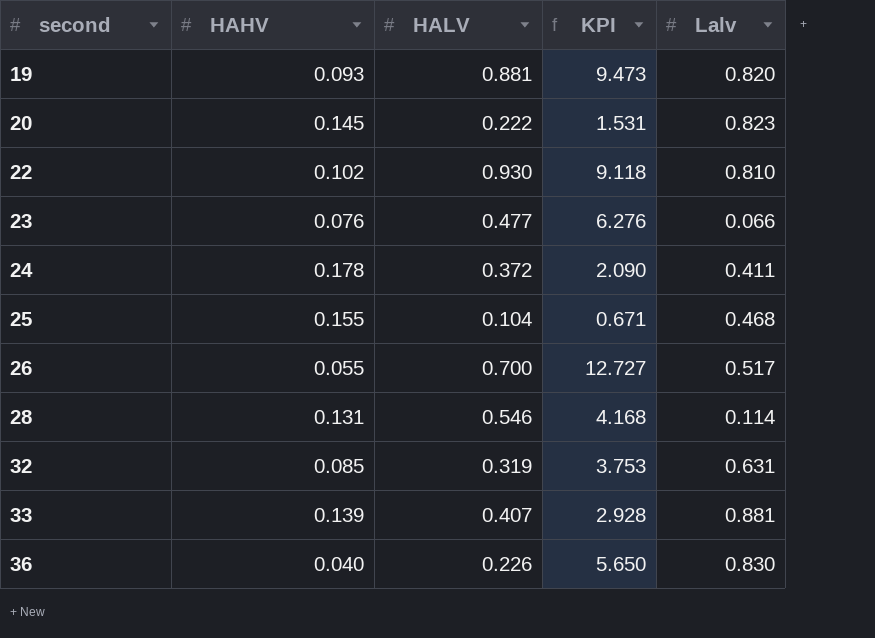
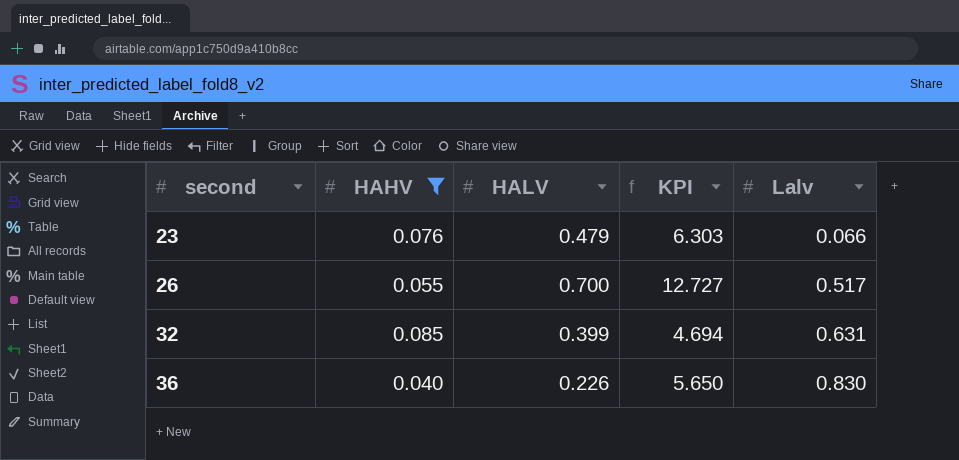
filter: none -> HAHV <= 0.085
23 | HALV: 0.477 -> 0.479
23 | KPI: 6.276 -> 6.303
32 | HALV: 0.319 -> 0.399
32 | KPI: 3.753 -> 4.694

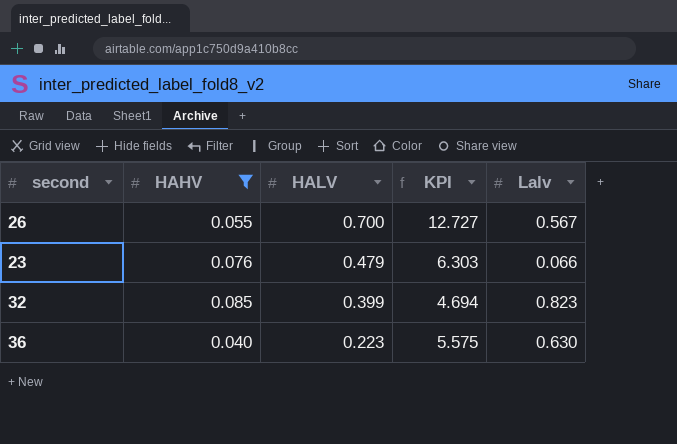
row order: second ascending -> HALV descending
26 | Lalv: 0.517 -> 0.567
32 | Lalv: 0.631 -> 0.823
36 | HALV: 0.226 -> 0.223
36 | KPI: 5.650 -> 5.575
36 | Lalv: 0.830 -> 0.630

